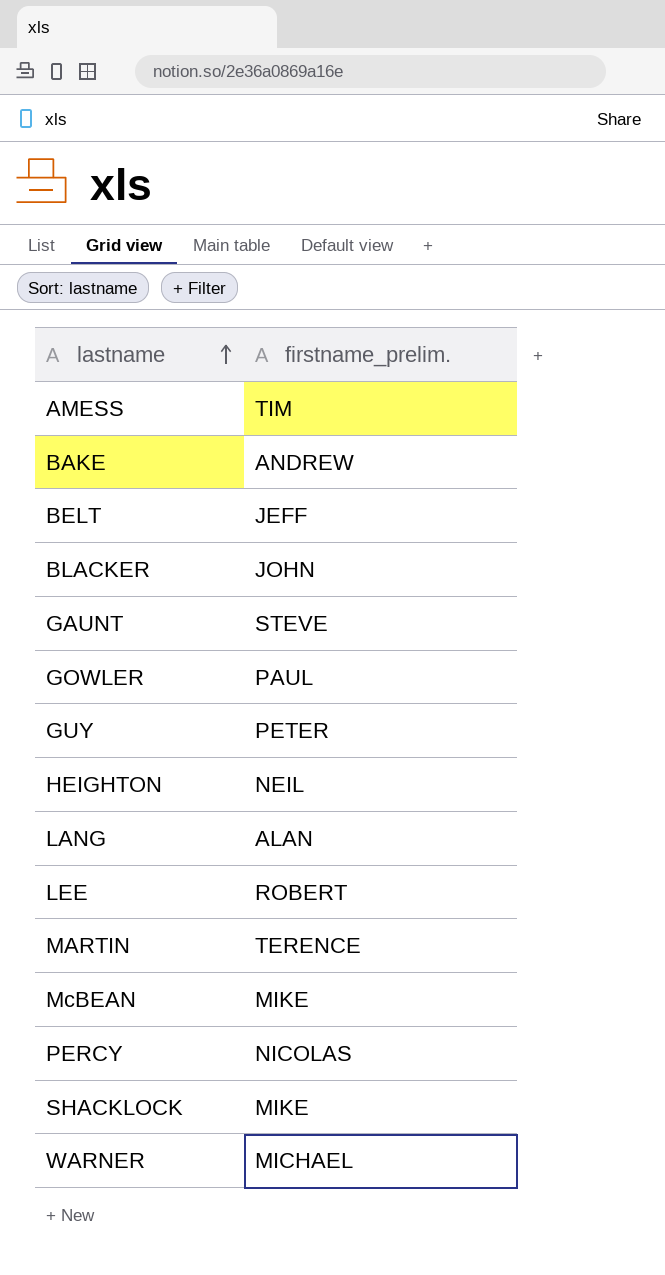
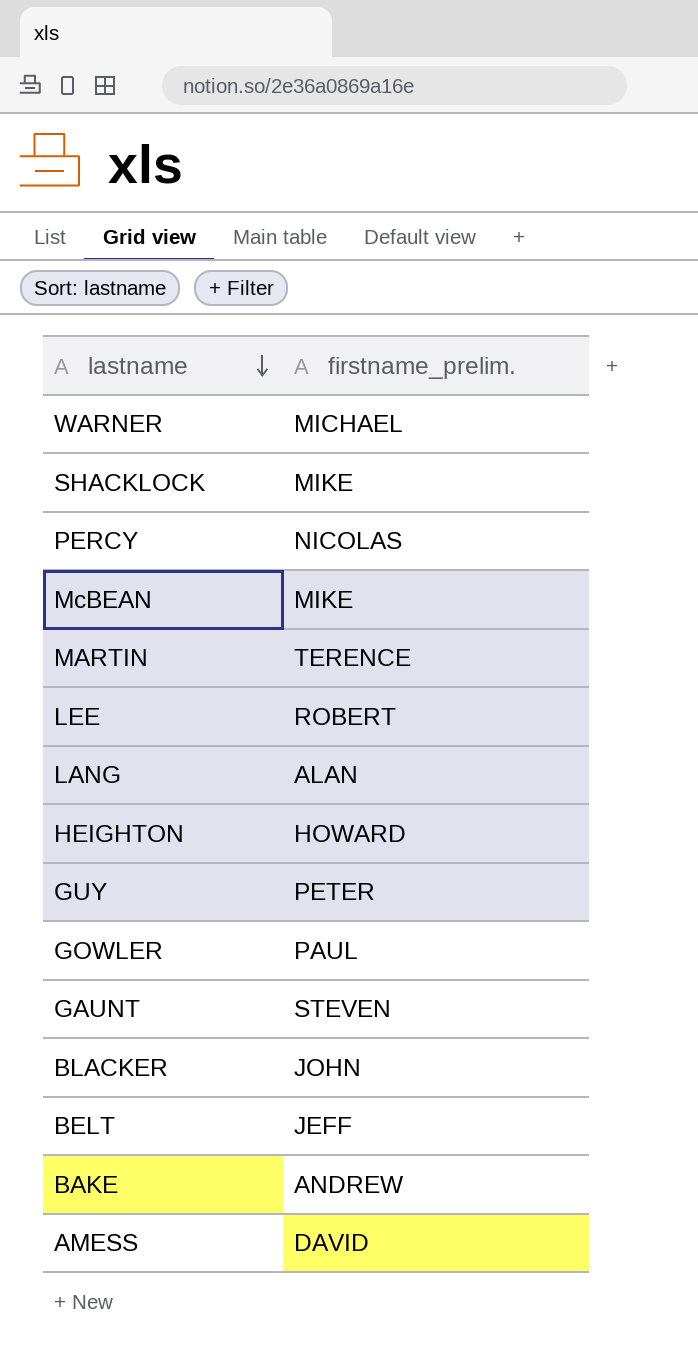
row order: lastname ascending -> lastname descending
HEIGHTON | firstname_prelim.: NEIL -> HOWARD
GAUNT | firstname_prelim.: STEVE -> STEVEN
AMESS | firstname_prelim.: TIM -> DAVID

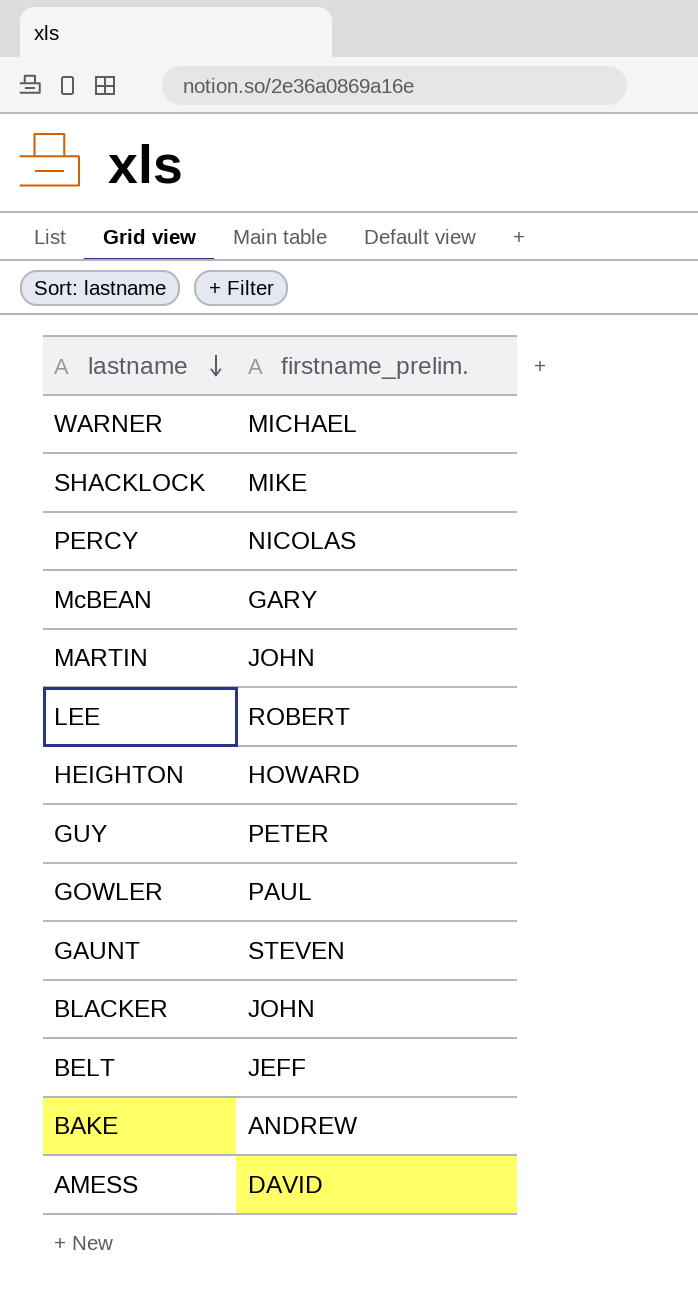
row LANG: ALAN -> none
McBEAN | firstname_prelim.: MIKE -> GARY
MARTIN | firstname_prelim.: TERENCE -> JOHN

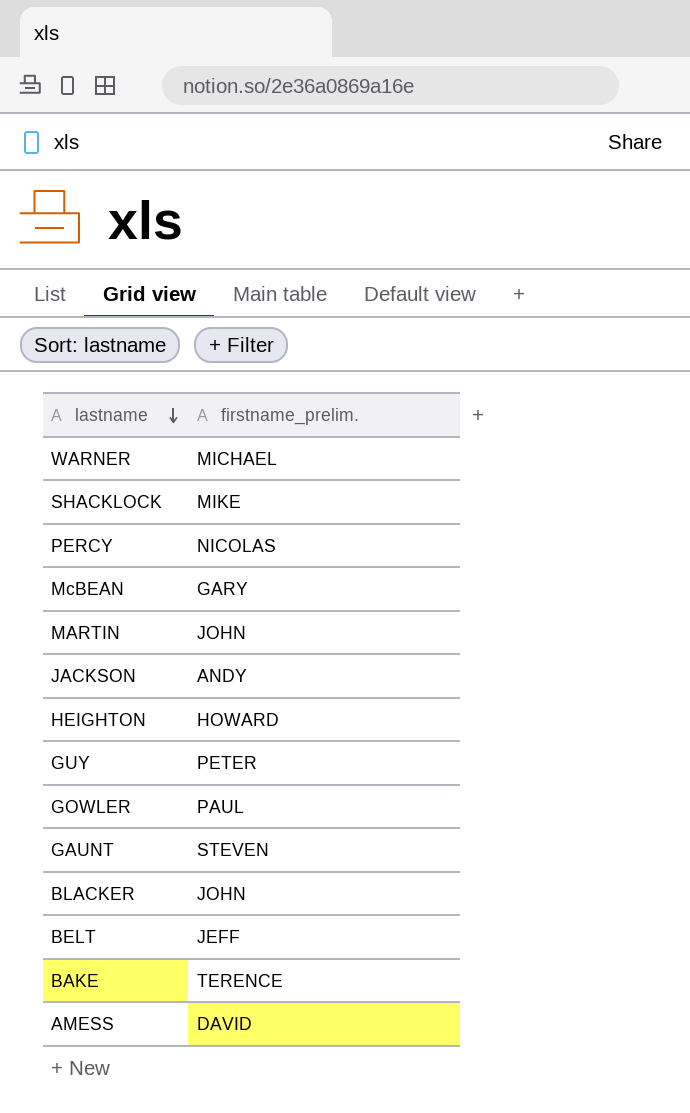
row LEE: ROBERT -> none
row JACKSON: none -> ANDY
BAKE | firstname_prelim.: ANDREW -> TERENCE

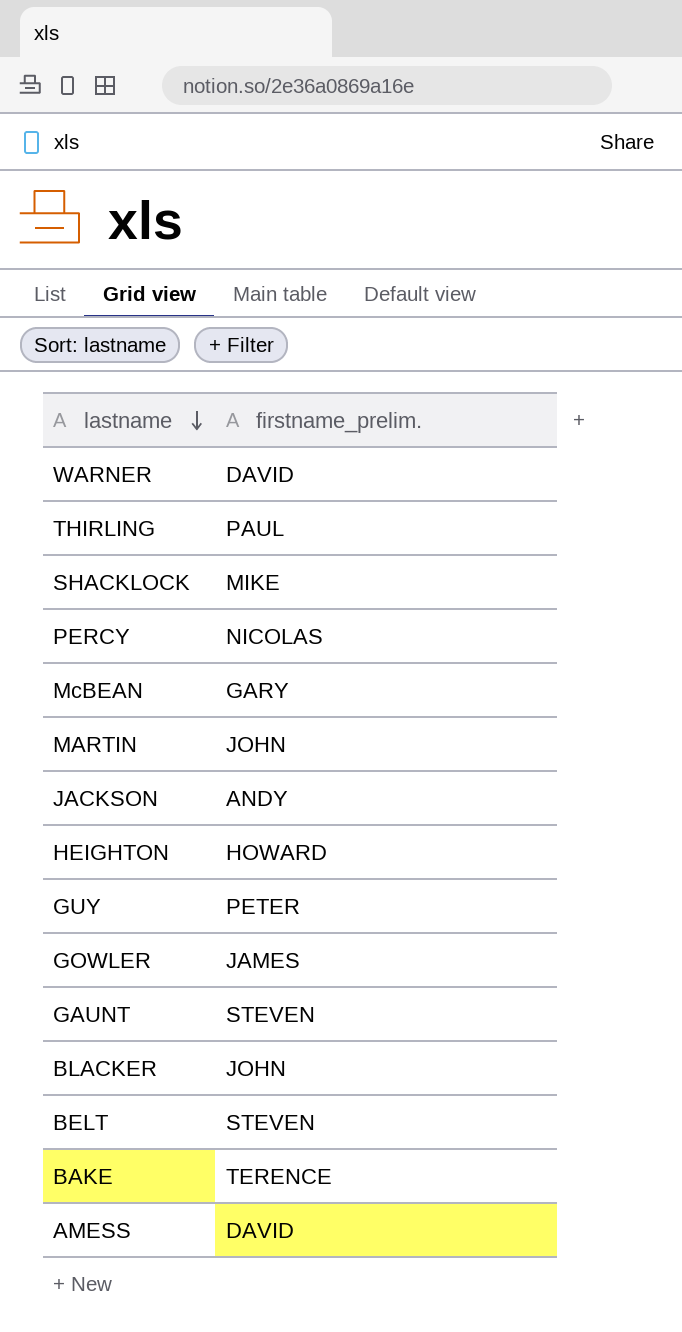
WARNER | firstname_prelim.: MICHAEL -> DAVID
row THIRLING: none -> PAUL
GOWLER | firstname_prelim.: PAUL -> JAMES
BELT | firstname_prelim.: JEFF -> STEVEN

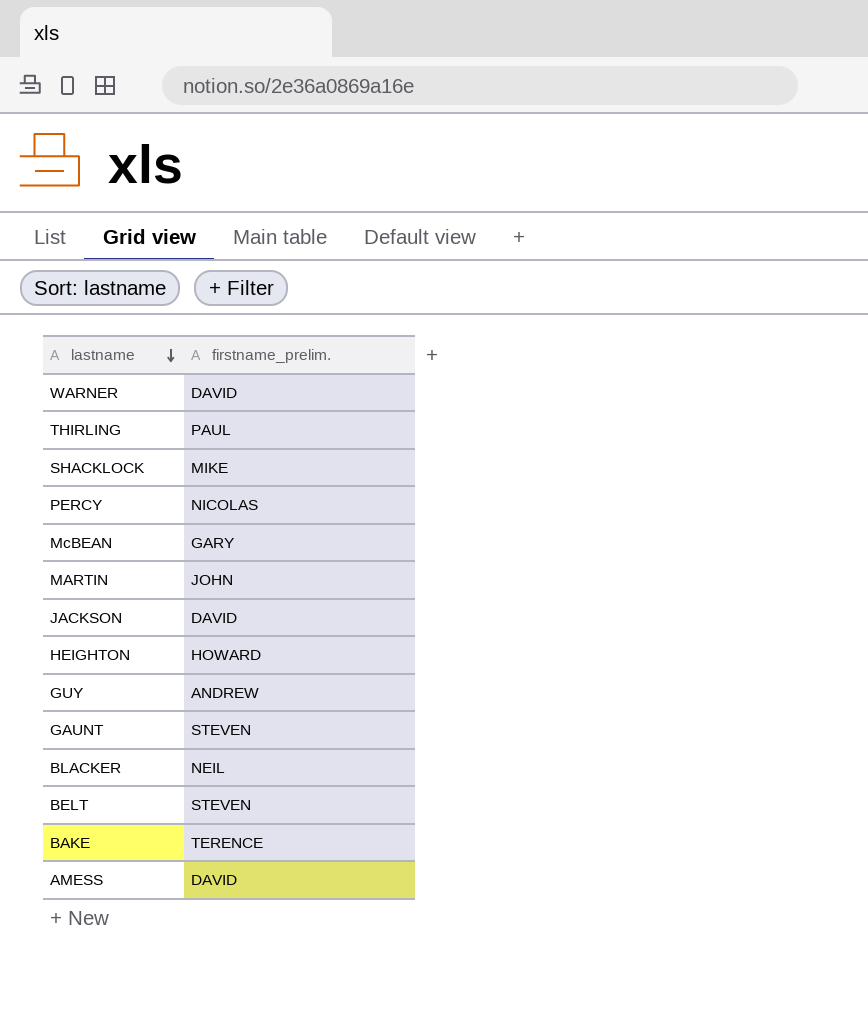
row GOWLER: JAMES -> none
JACKSON | firstname_prelim.: ANDY -> DAVID
GUY | firstname_prelim.: PETER -> ANDREW
BLACKER | firstname_prelim.: JOHN -> NEIL

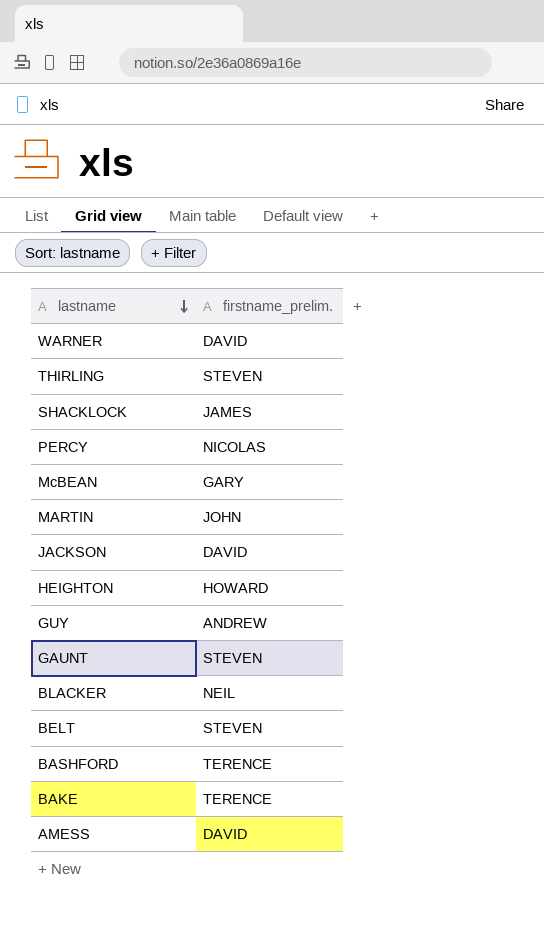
THIRLING | firstname_prelim.: PAUL -> STEVEN
SHACKLOCK | firstname_prelim.: MIKE -> JAMES
row BASHFORD: none -> TERENCE

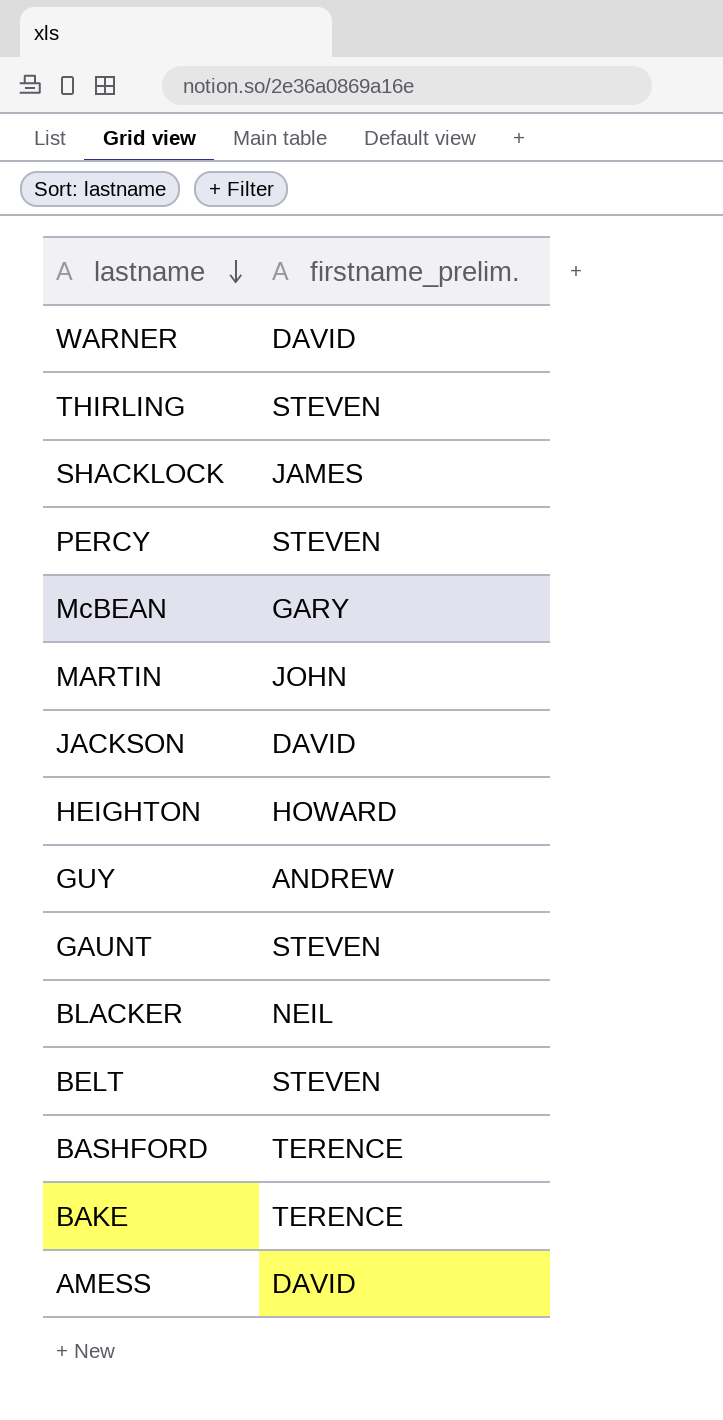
PERCY | firstname_prelim.: NICOLAS -> STEVEN

